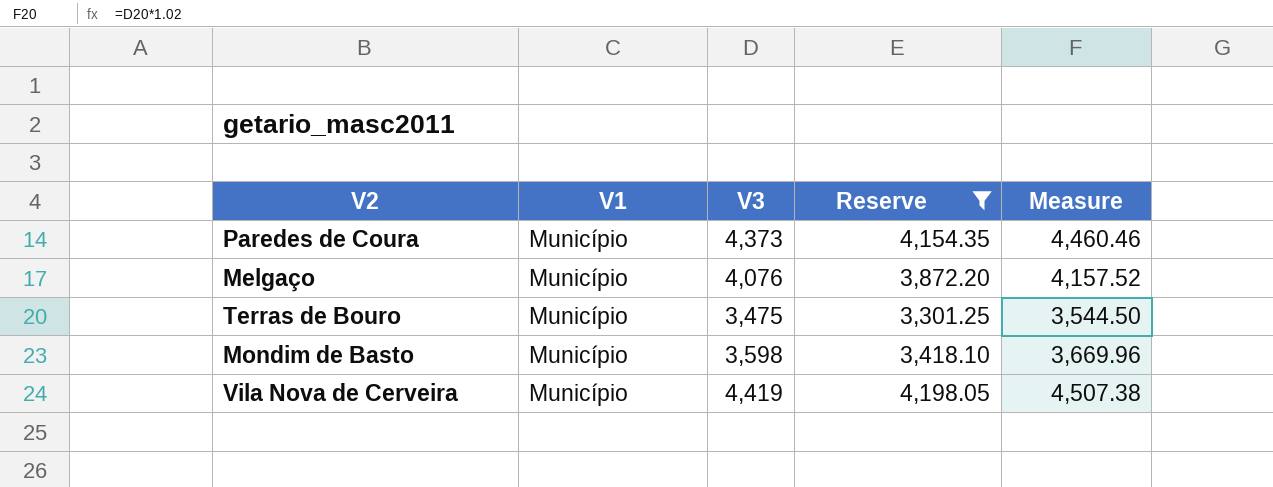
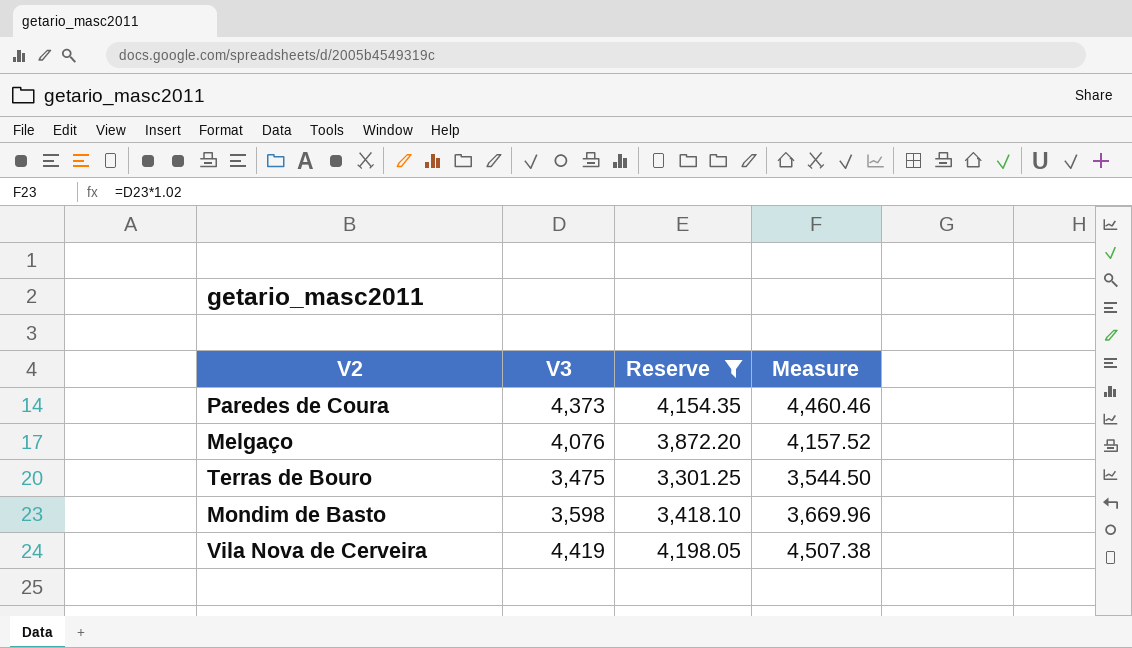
column V1 | position: 2 -> none

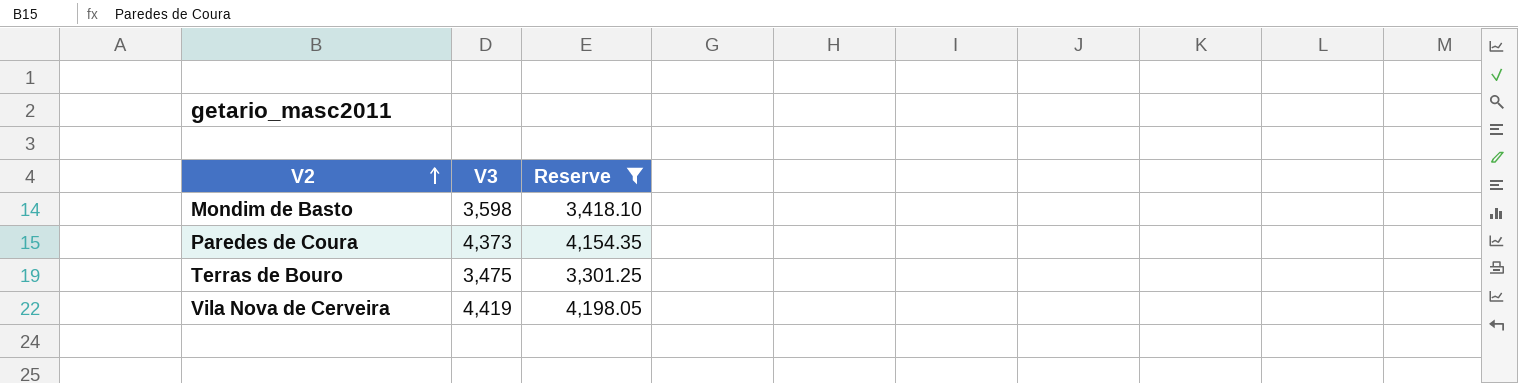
row order: none -> V2 ascending
column Measure | formula: [V3] * 1.02 -> none
row Melgaço: 4,076 | 3,872.20 | 4,157.52 -> none

